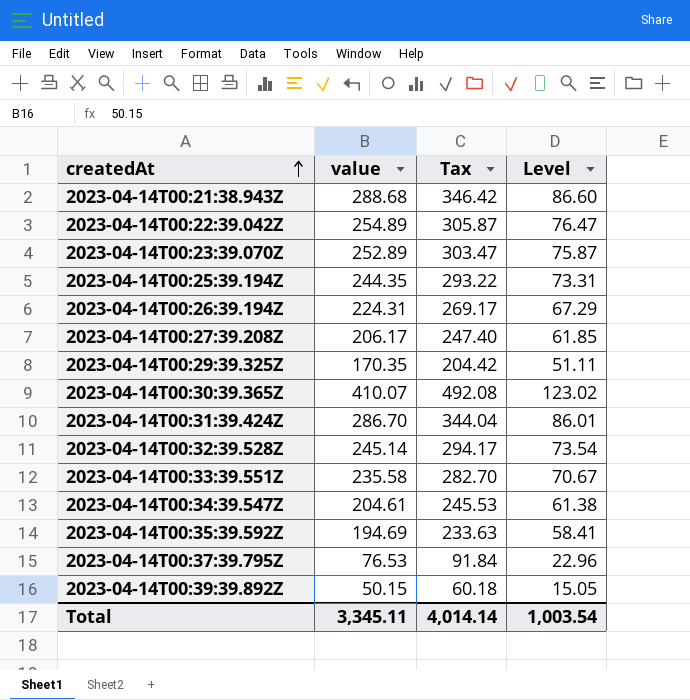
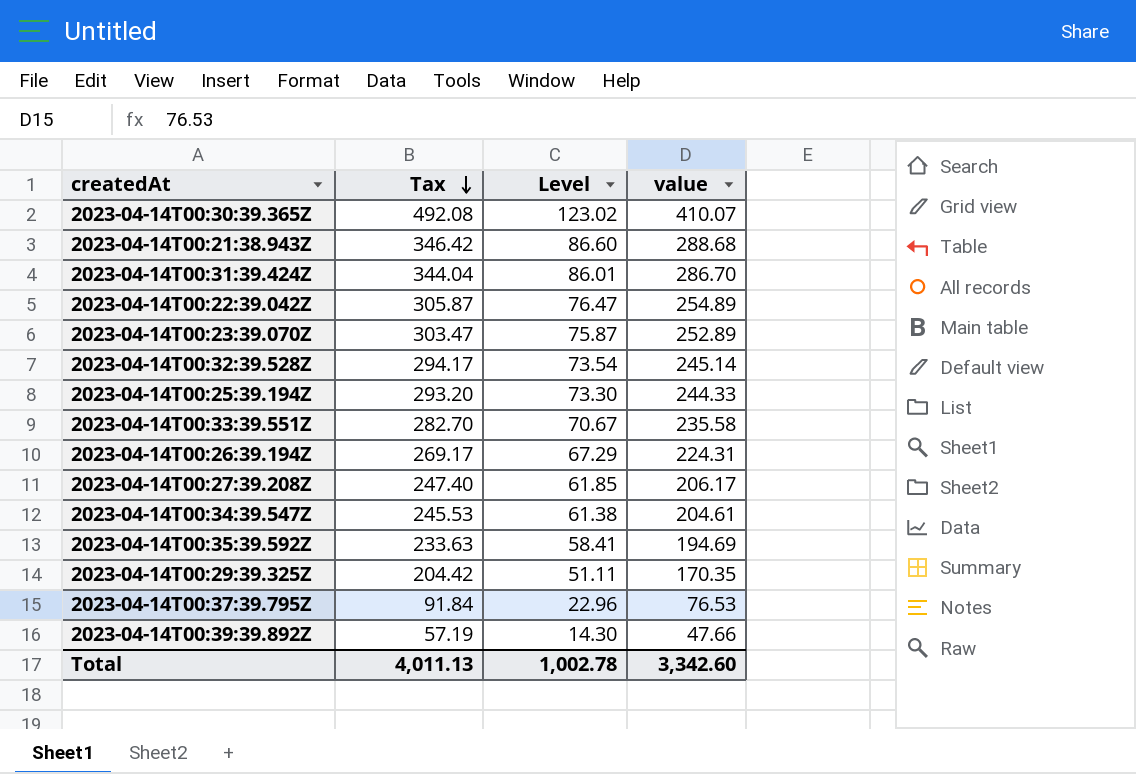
row order: createdAt ascending -> Tax descending
column value | position: 2 -> 4
2023-04-14T00:25:39.194Z | Tax: 293.22 -> 293.20
2023-04-14T00:25:39.194Z | Level: 73.31 -> 73.30
2023-04-14T00:25:39.194Z | value: 244.35 -> 244.33
2023-04-14T00:39:39.892Z | Tax: 60.18 -> 57.19
2023-04-14T00:39:39.892Z | Level: 15.05 -> 14.30
2023-04-14T00:39:39.892Z | value: 50.15 -> 47.66
Total | Tax: 4,014.14 -> 4,011.13
Total | Level: 1,003.54 -> 1,002.78
Total | value: 3,345.11 -> 3,342.60

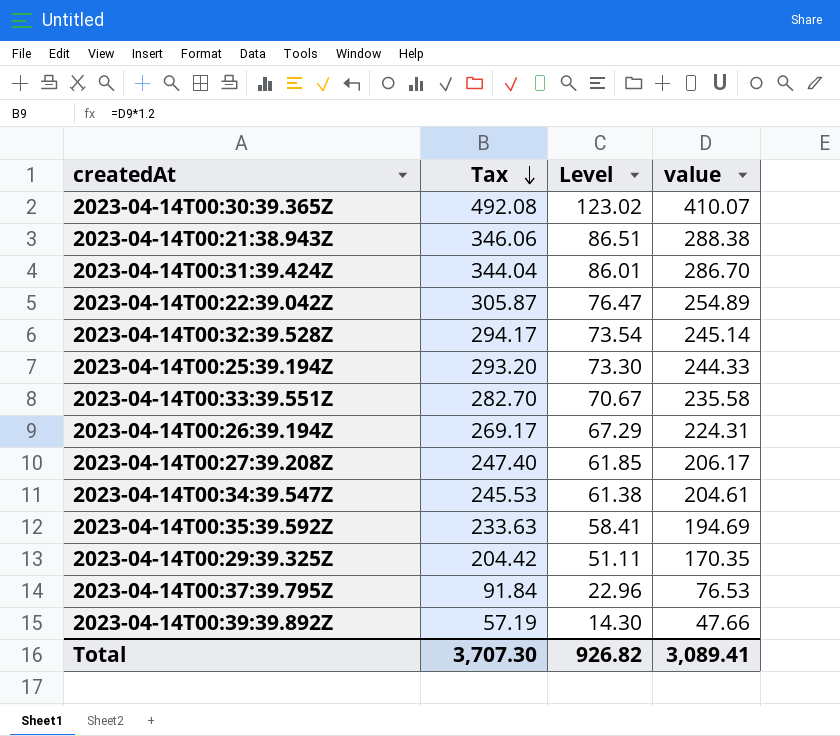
row 2023-04-14T00:23:39.070Z: 303.47 | 75.87 | 252.89 -> none
2023-04-14T00:21:38.943Z | Tax: 346.42 -> 346.06
2023-04-14T00:21:38.943Z | Level: 86.60 -> 86.51
2023-04-14T00:21:38.943Z | value: 288.68 -> 288.38
Total | Tax: 4,011.13 -> 3,707.30
Total | Level: 1,002.78 -> 926.82
Total | value: 3,342.60 -> 3,089.41

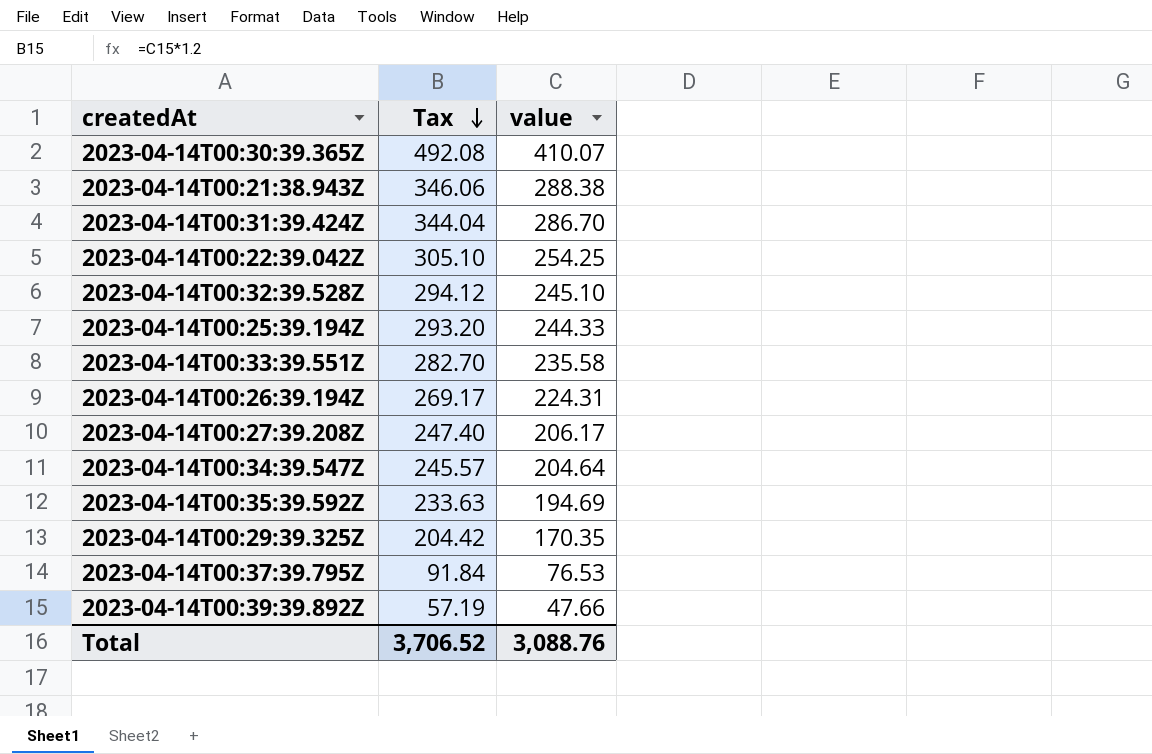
column Level | formula: [value] * 0.3 -> none
2023-04-14T00:22:39.042Z | Tax: 305.87 -> 305.10
2023-04-14T00:22:39.042Z | value: 254.89 -> 254.25
2023-04-14T00:32:39.528Z | Tax: 294.17 -> 294.12
2023-04-14T00:32:39.528Z | value: 245.14 -> 245.10
2023-04-14T00:34:39.547Z | Tax: 245.53 -> 245.57
2023-04-14T00:34:39.547Z | value: 204.61 -> 204.64
Total | Tax: 3,707.30 -> 3,706.52
Total | value: 3,089.41 -> 3,088.76

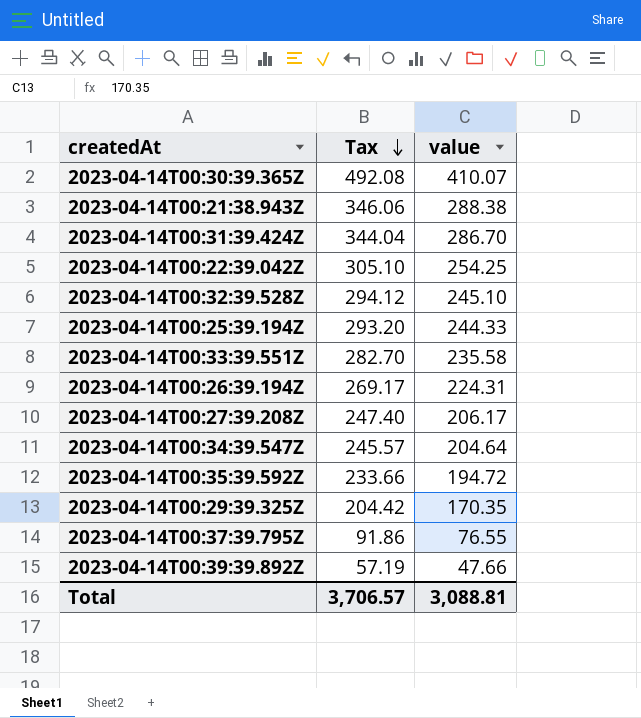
2023-04-14T00:35:39.592Z | Tax: 233.63 -> 233.66
2023-04-14T00:35:39.592Z | value: 194.69 -> 194.72
2023-04-14T00:37:39.795Z | Tax: 91.84 -> 91.86
2023-04-14T00:37:39.795Z | value: 76.53 -> 76.55
Total | Tax: 3,706.52 -> 3,706.57
Total | value: 3,088.76 -> 3,088.81

